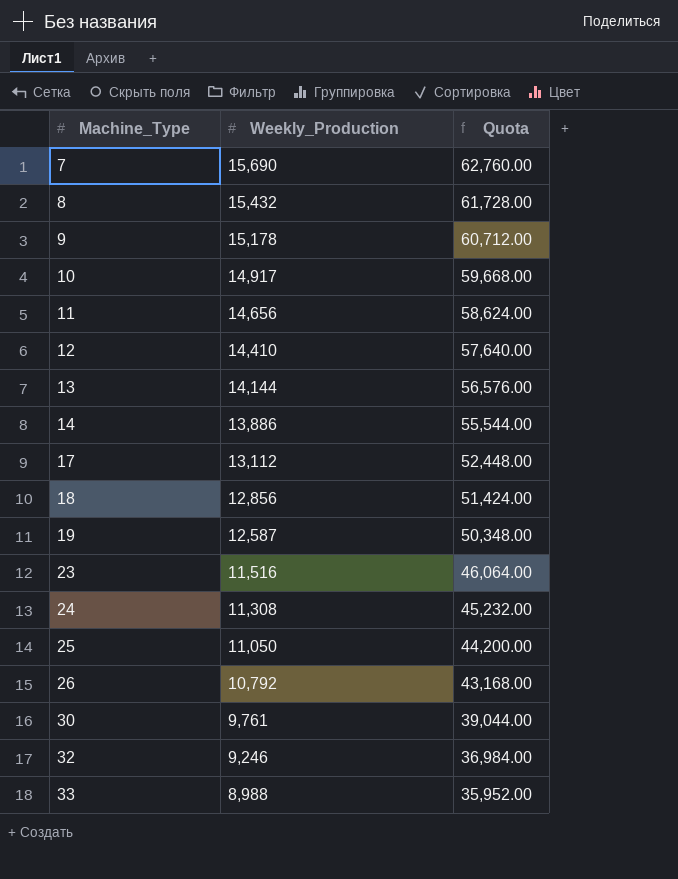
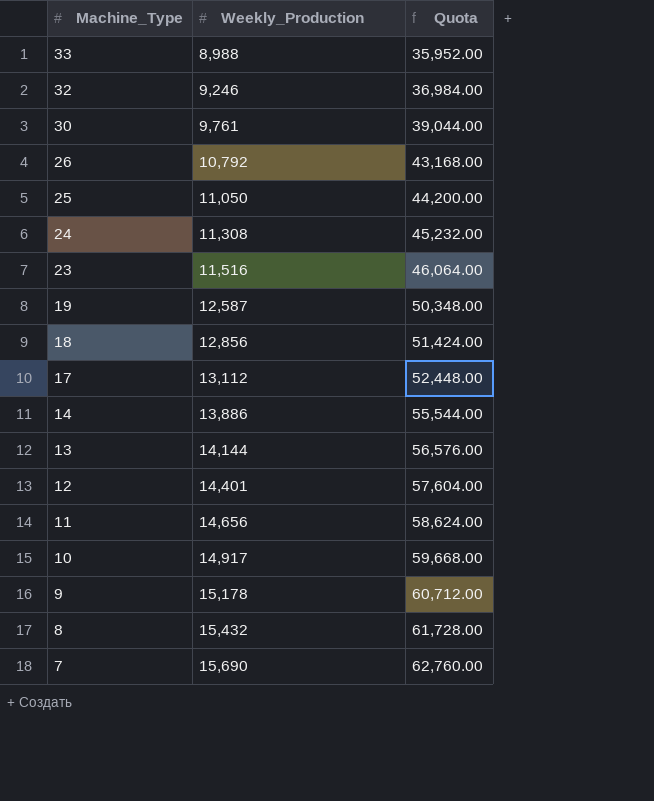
row order: Machine_Type ascending -> Machine_Type descending
12 | Weekly_Production: 14,410 -> 14,401
12 | Quota: 57,640.00 -> 57,604.00

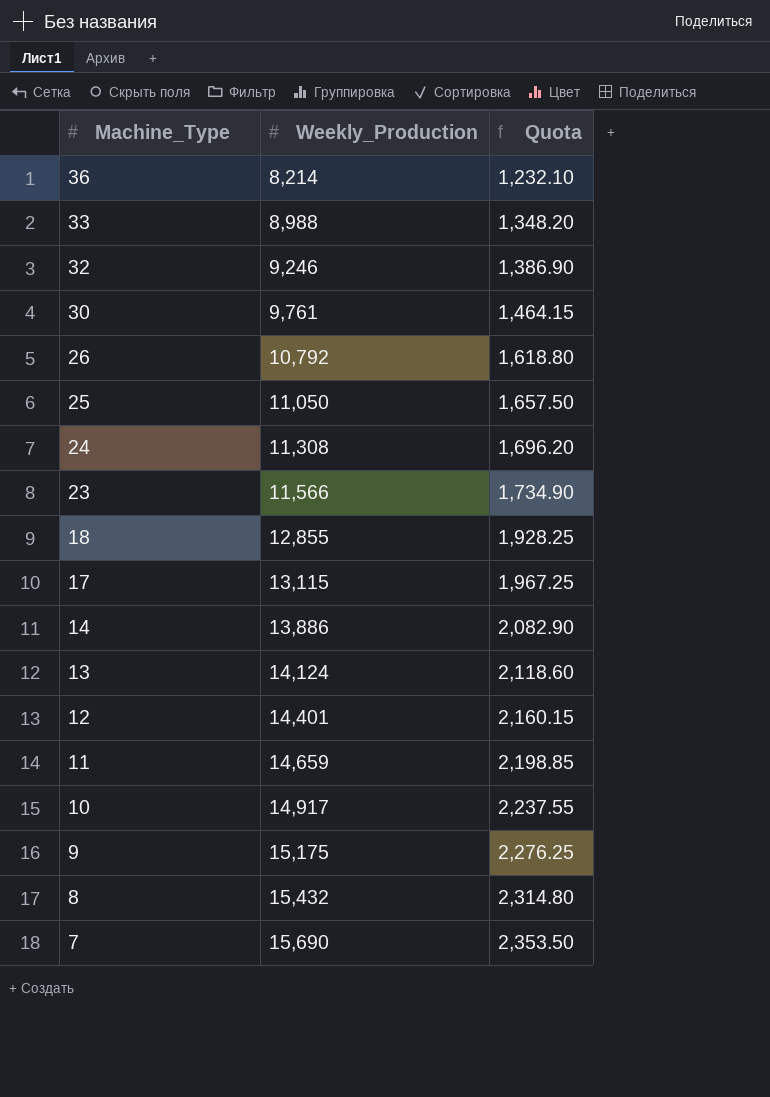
column Quota | formula: [Weekly_Production] * 4 -> [Weekly_Production] * 0.15
row 19: 12,587 | 50,348.00 -> none
row 36: none -> 8,214 | 1,232.10
23 | Weekly_Production: 11,516 -> 11,566
18 | Weekly_Production: 12,856 -> 12,855
17 | Weekly_Production: 13,112 -> 13,115
13 | Weekly_Production: 14,144 -> 14,124
11 | Weekly_Production: 14,656 -> 14,659
9 | Weekly_Production: 15,178 -> 15,175

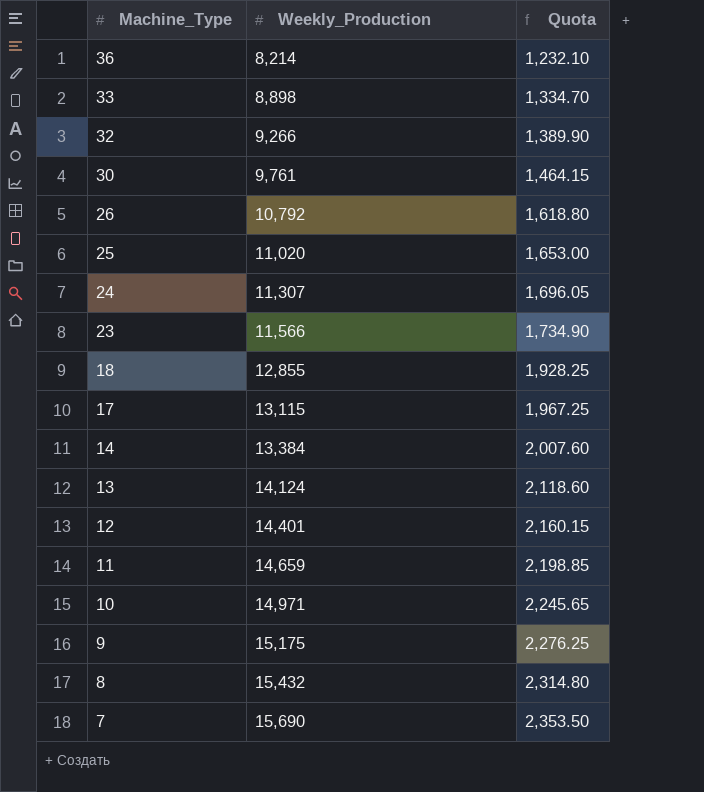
33 | Weekly_Production: 8,988 -> 8,898
33 | Quota: 1,348.20 -> 1,334.70
32 | Weekly_Production: 9,246 -> 9,266
32 | Quota: 1,386.90 -> 1,389.90
25 | Weekly_Production: 11,050 -> 11,020
25 | Quota: 1,657.50 -> 1,653.00
24 | Weekly_Production: 11,308 -> 11,307
24 | Quota: 1,696.20 -> 1,696.05
14 | Weekly_Production: 13,886 -> 13,384
14 | Quota: 2,082.90 -> 2,007.60
10 | Weekly_Production: 14,917 -> 14,971
10 | Quota: 2,237.55 -> 2,245.65

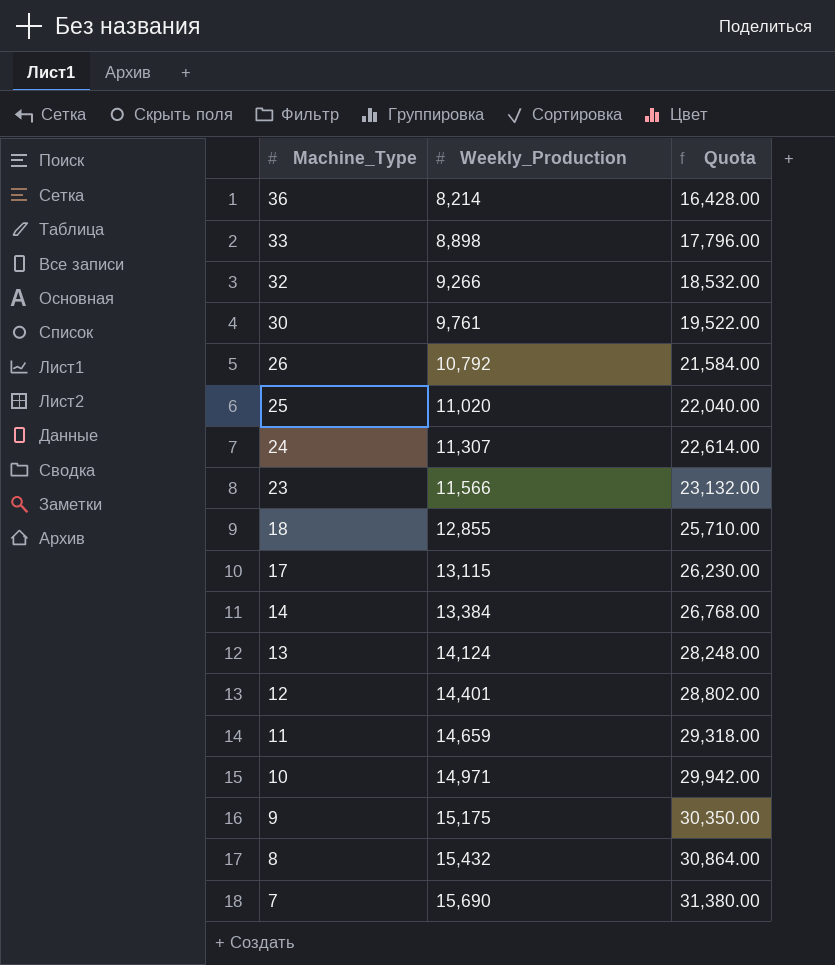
column Quota | formula: [Weekly_Production] * 0.15 -> [Weekly_Production] * 2

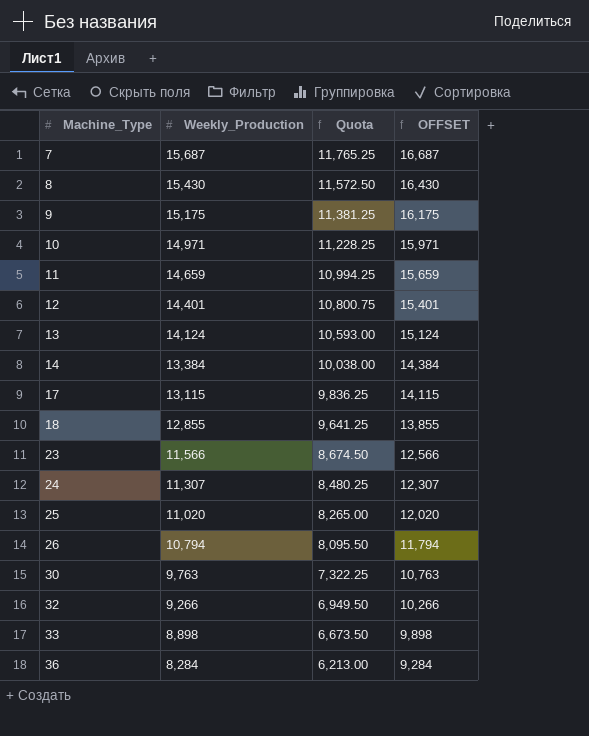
row order: Machine_Type descending -> Machine_Type ascending
column Quota | formula: [Weekly_Production] * 2 -> [Weekly_Production] * 0.75
column OFFSET | formula: none -> [Weekly_Production] + 1000
7 | Weekly_Production: 15,690 -> 15,687
8 | Weekly_Production: 15,432 -> 15,430
26 | Weekly_Production: 10,792 -> 10,794
30 | Weekly_Production: 9,761 -> 9,763
36 | Weekly_Production: 8,214 -> 8,284

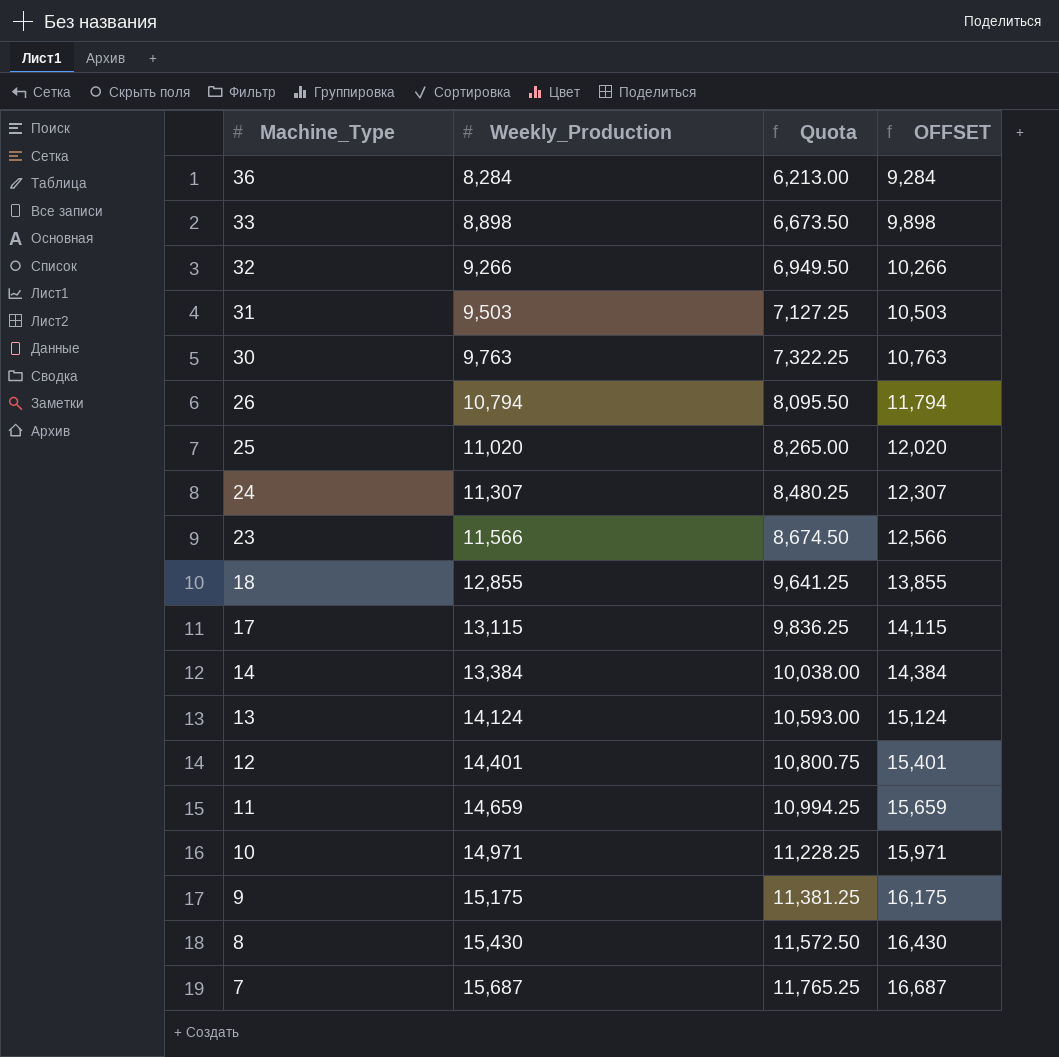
row order: Machine_Type ascending -> Machine_Type descending
row 31: none -> 9,503 | 7,127.25 | 10,503

